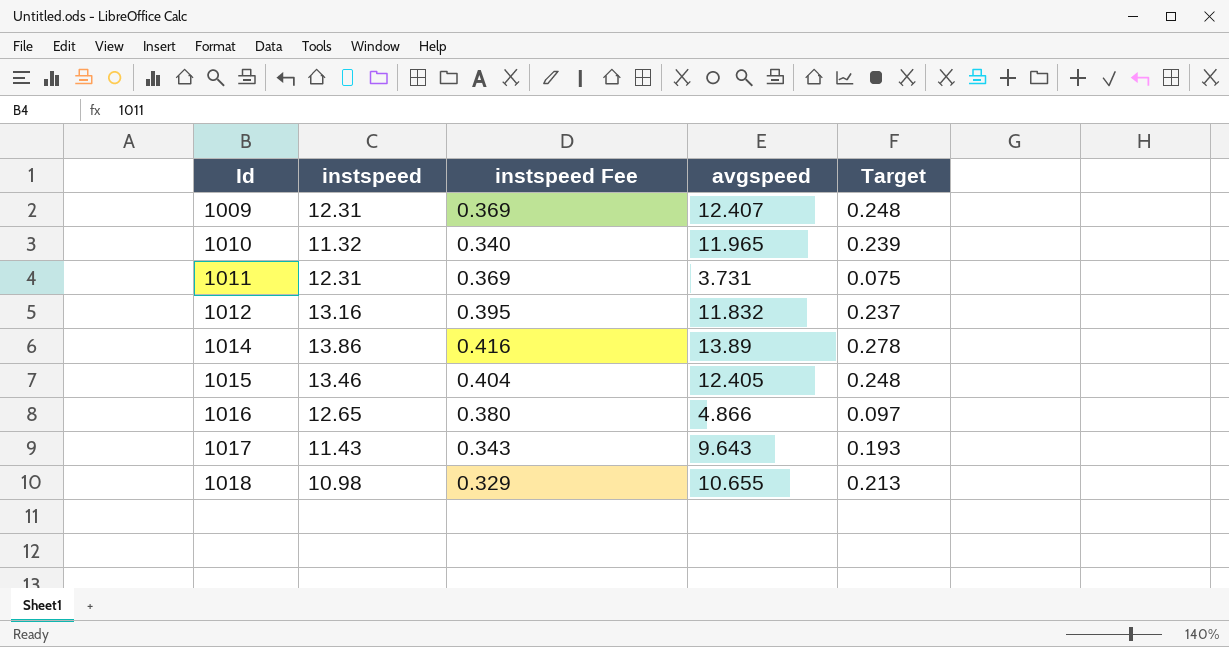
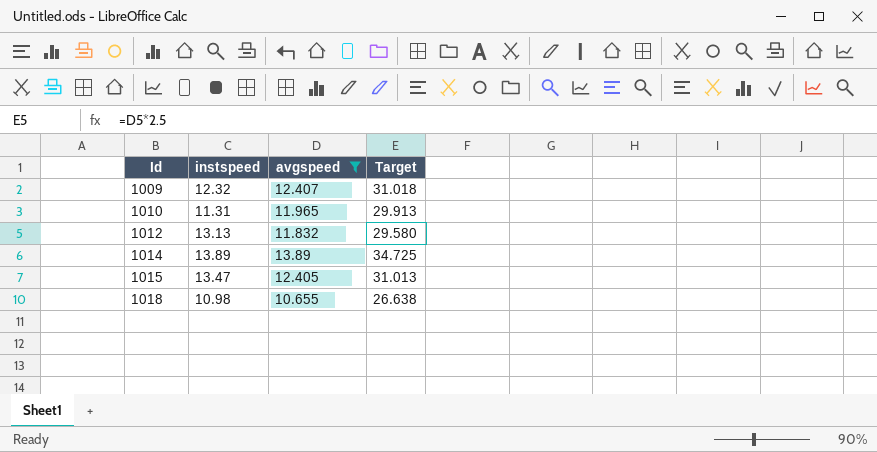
filter: none -> avgspeed >= 10.655
column instspeed Fee | formula: [instspeed] * 0.03 -> none
column Target | formula: [avgspeed] * 0.02 -> [avgspeed] * 2.5
1009 | instspeed: 12.31 -> 12.32
1010 | instspeed: 11.32 -> 11.31
1012 | instspeed: 13.16 -> 13.13
1014 | instspeed: 13.86 -> 13.89
1015 | instspeed: 13.46 -> 13.47

